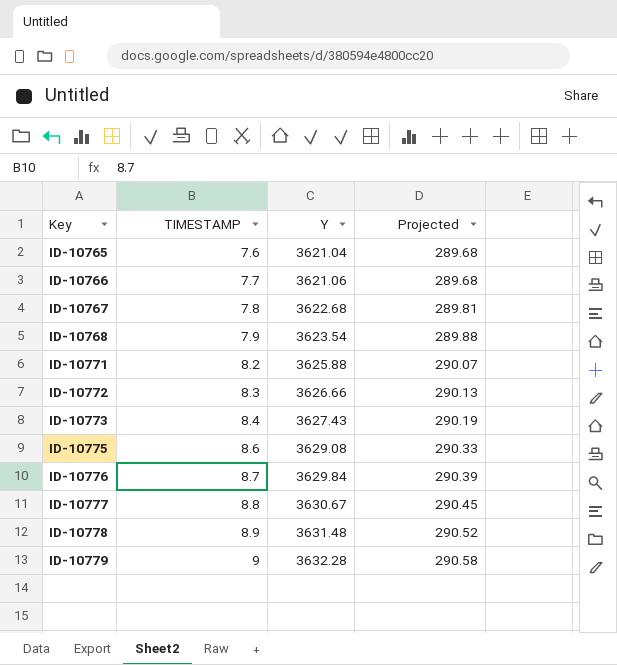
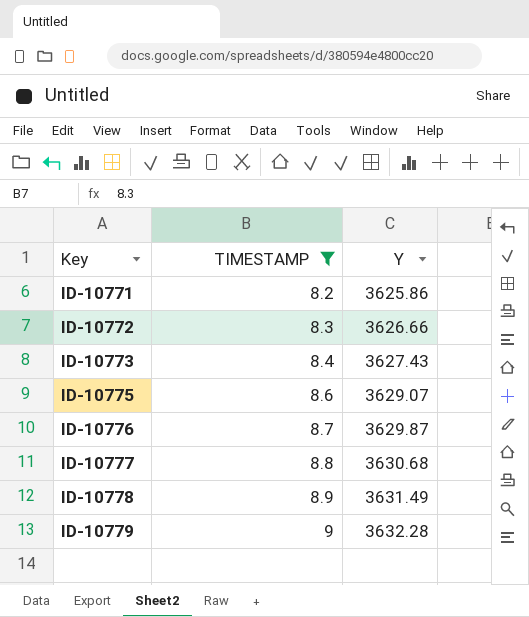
filter: none -> TIMESTAMP >= 8.2
column Projected | formula: [Y] * 0.08 -> none
ID-10771 | Y: 3625.88 -> 3625.86
ID-10775 | Y: 3629.08 -> 3629.07
ID-10776 | Y: 3629.84 -> 3629.87
ID-10777 | Y: 3630.67 -> 3630.68
ID-10778 | Y: 3631.48 -> 3631.49

